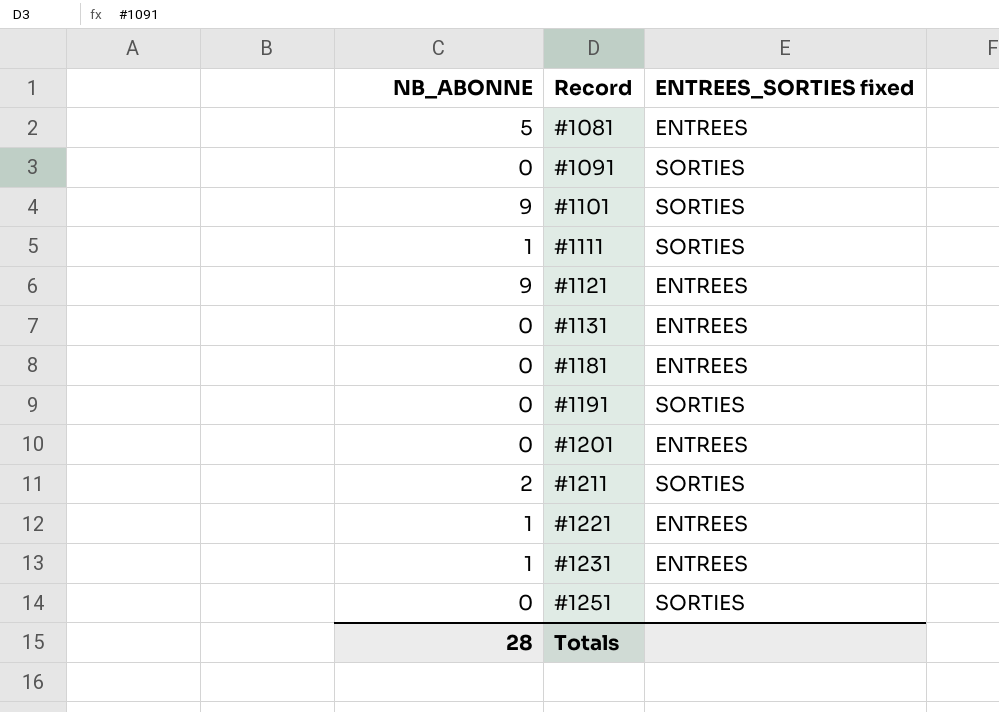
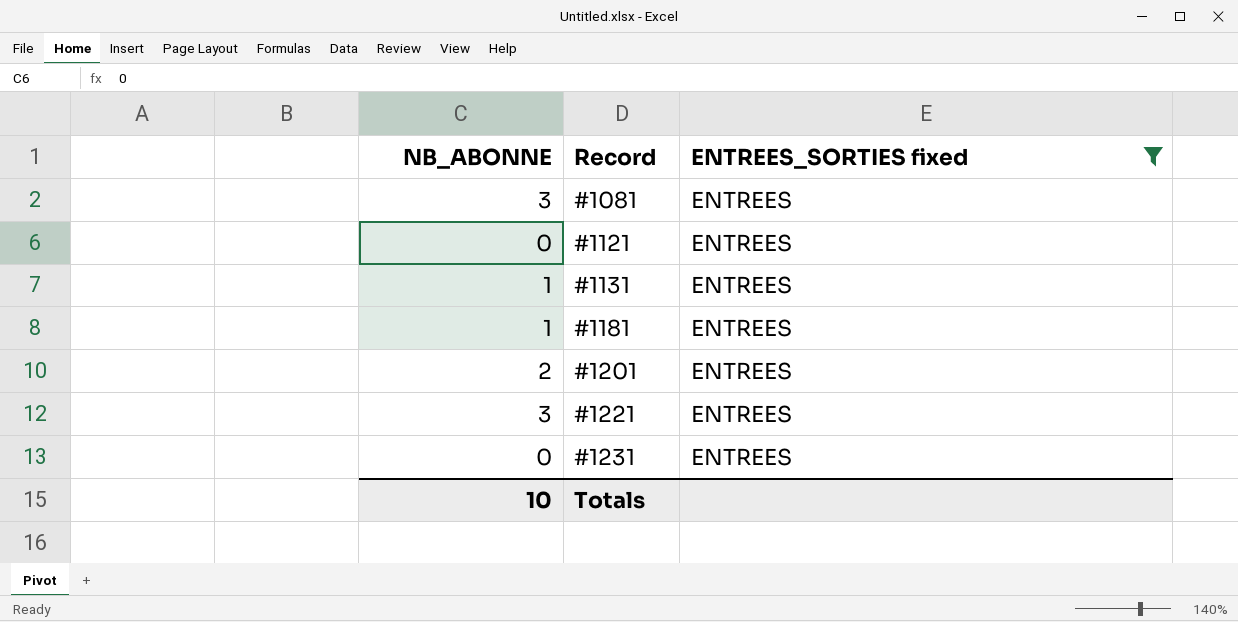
filter: none -> ENTREES_SORTIES fixed = ENTREES
#1081 | NB_ABONNE: 5 -> 3
#1121 | NB_ABONNE: 9 -> 0
#1131 | NB_ABONNE: 0 -> 1
#1181 | NB_ABONNE: 0 -> 1
#1201 | NB_ABONNE: 0 -> 2
#1221 | NB_ABONNE: 1 -> 3
#1231 | NB_ABONNE: 1 -> 0
Totals | NB_ABONNE: 28 -> 10

